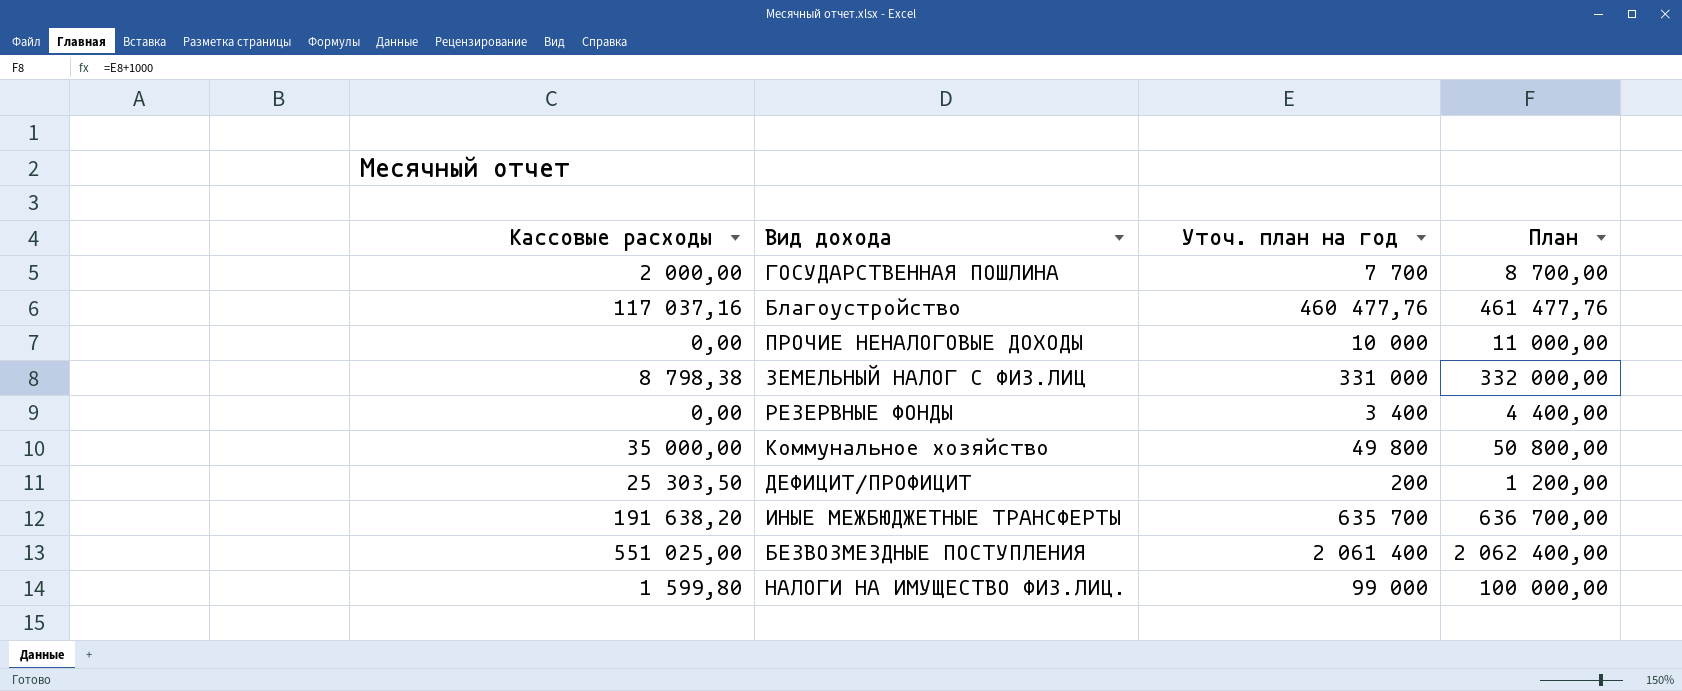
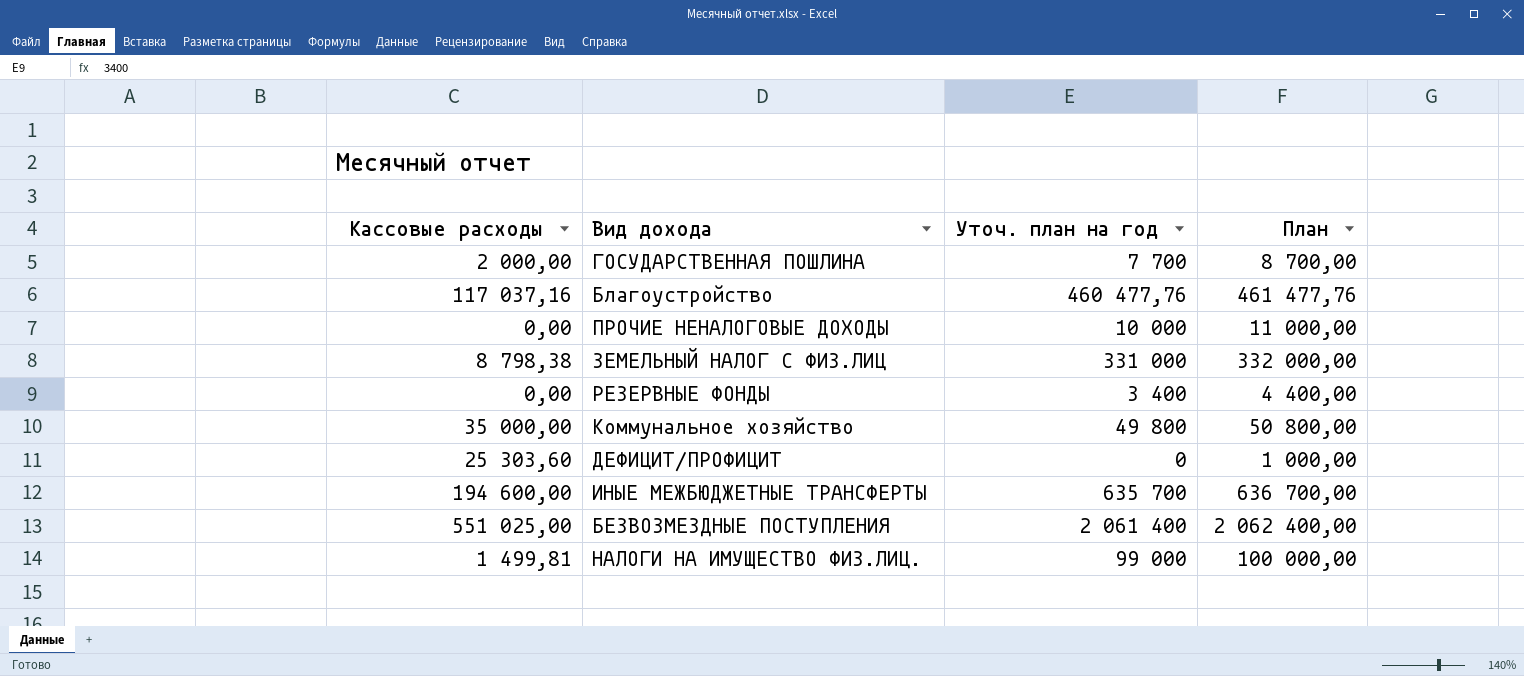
ДЕФИЦИТ/ПРОФИЦИТ | Кассовые расходы: 25 303,50 -> 25 303,60
ДЕФИЦИТ/ПРОФИЦИТ | Уточ. план на год: 200 -> 0
ДЕФИЦИТ/ПРОФИЦИТ | План: 1 200,00 -> 1 000,00
ИНЫЕ МЕЖБЮДЖЕТНЫЕ ТРАНСФЕРТЫ | Кассовые расходы: 191 638,20 -> 194 600,00
НАЛОГИ НА ИМУЩЕСТВО ФИЗ.ЛИЦ. | Кассовые расходы: 1 599,80 -> 1 499,81

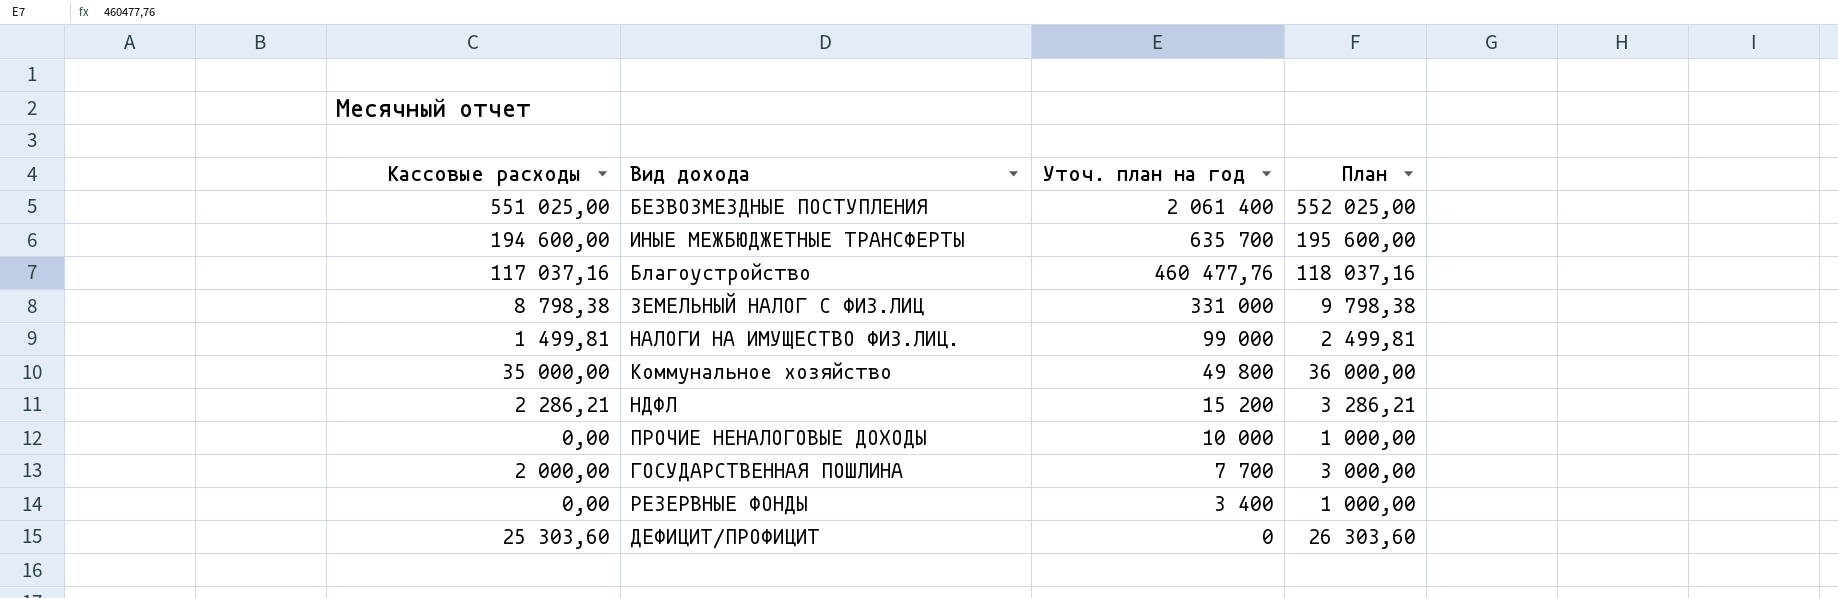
row order: none -> Уточ. план на год descending
column План | formula: [Уточ. план на год] + 1000 -> [Кассовые расходы] + 1000
row НДФЛ: none -> 2 286,21 | 15 200 | 3 286,21

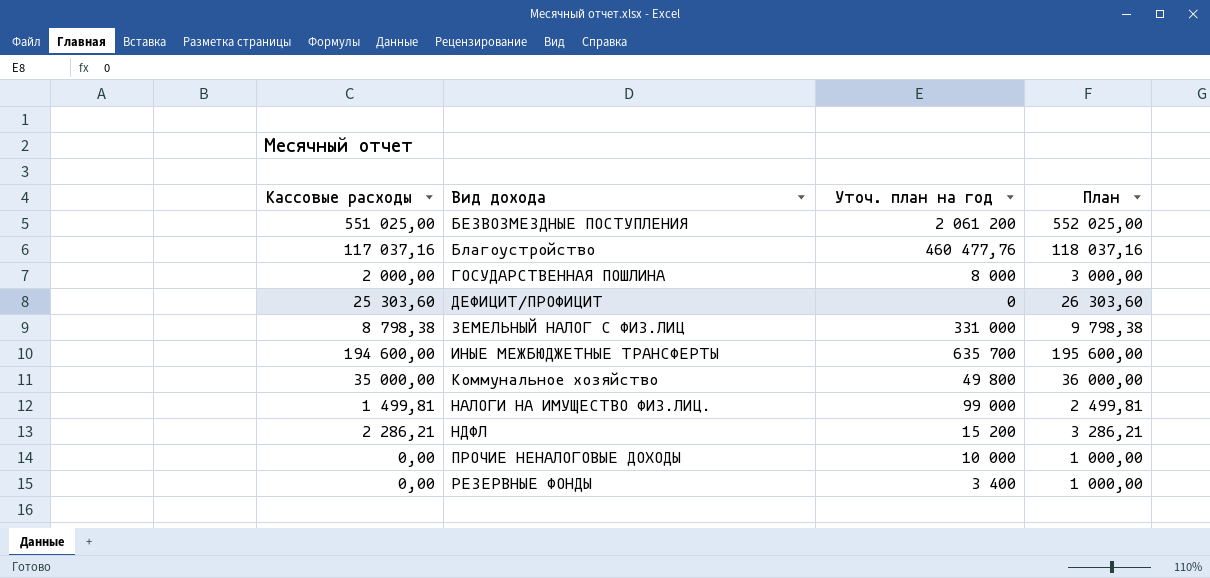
row order: Уточ. план на год descending -> Вид дохода ascending
БЕЗВОЗМЕЗДНЫЕ ПОСТУПЛЕНИЯ | Уточ. план на год: 2 061 400 -> 2 061 200
ГОСУДАРСТВЕННАЯ ПОШЛИНА | Уточ. план на год: 7 700 -> 8 000

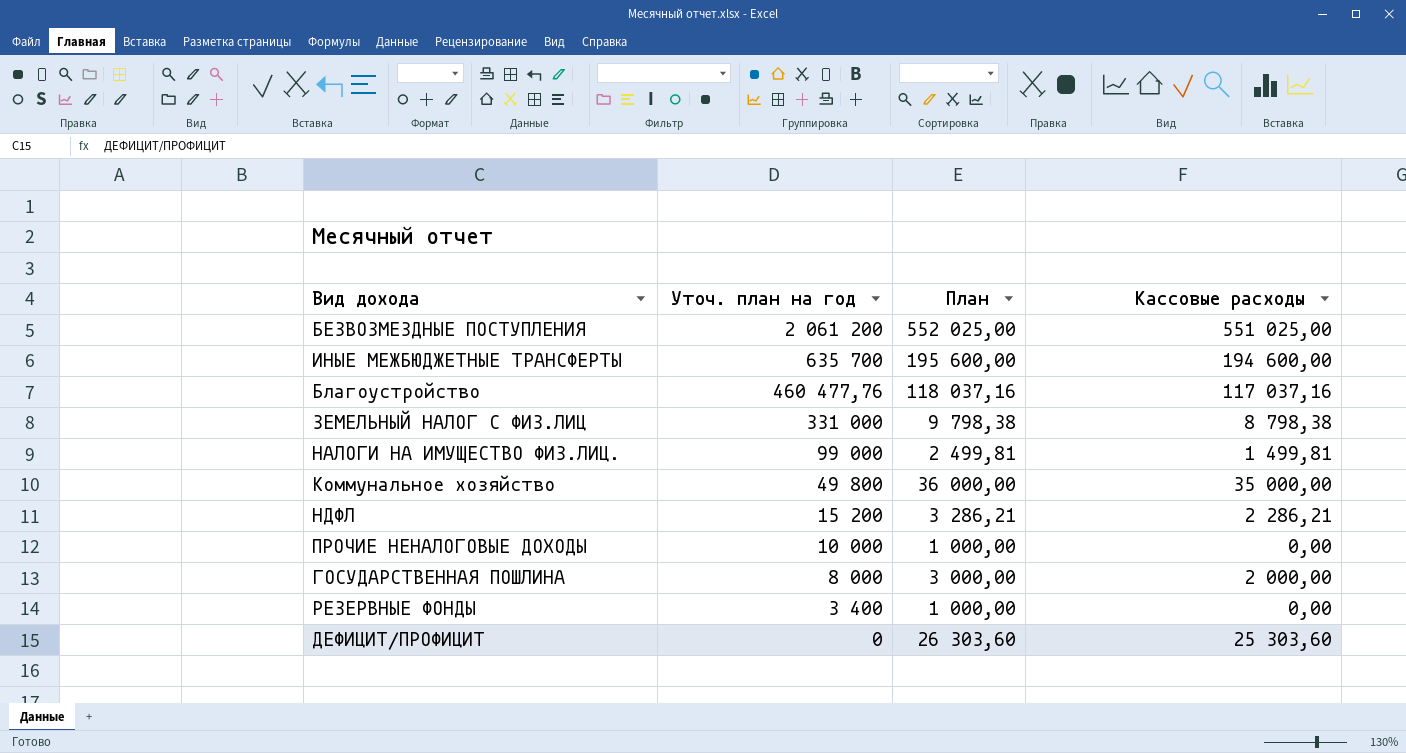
row order: Вид дохода ascending -> Уточ. план на год descending
column Кассовые расходы | position: 1 -> 4

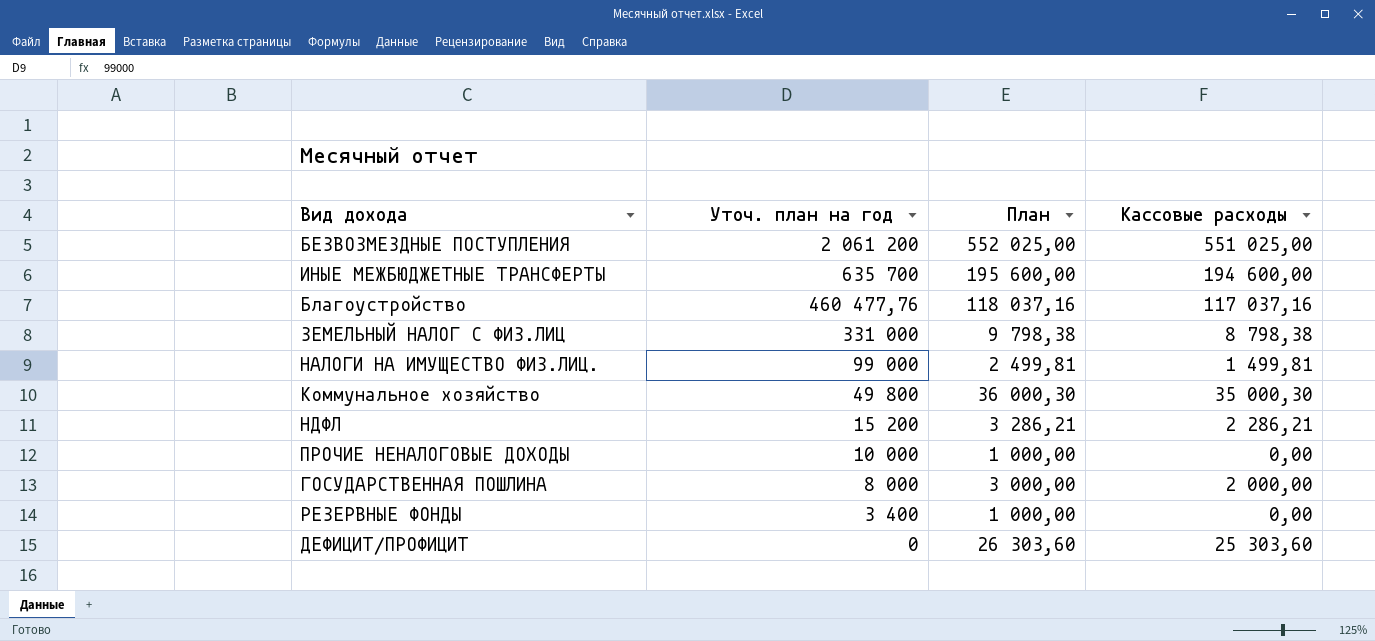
Коммунальное хозяйство | План: 36 000,00 -> 36 000,30
Коммунальное хозяйство | Кассовые расходы: 35 000,00 -> 35 000,30

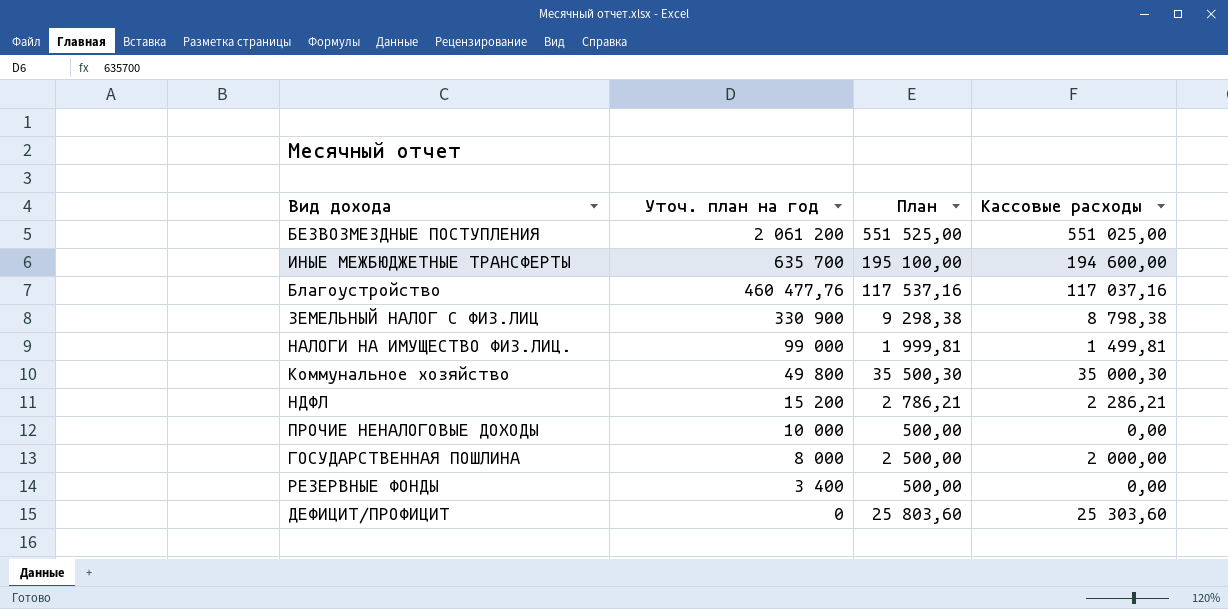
column План | formula: [Кассовые расходы] + 1000 -> [Кассовые расходы] + 500
ЗЕМЕЛЬНЫЙ НАЛОГ С ФИЗ.ЛИЦ | Уточ. план на год: 331 000 -> 330 900

